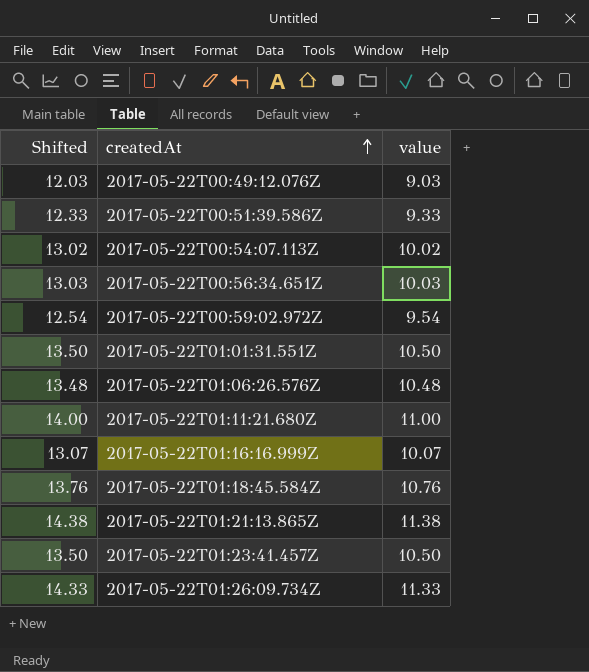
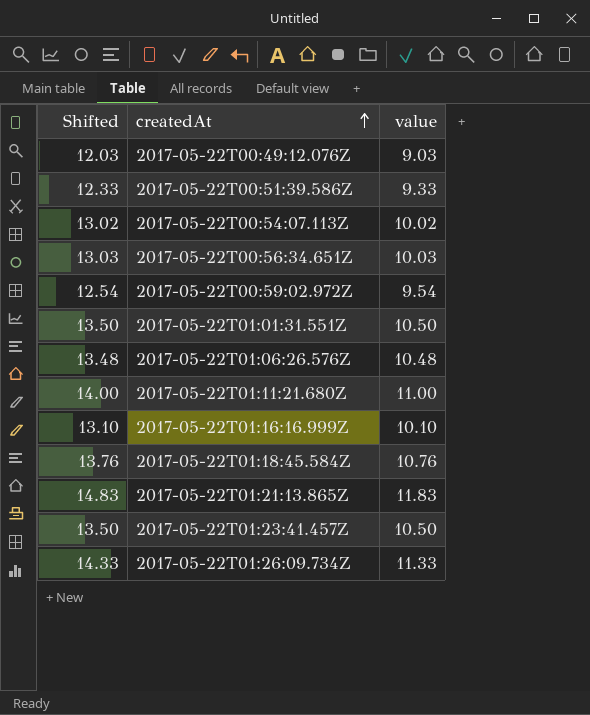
2017-05-22T01:16:16.999Z | Shifted: 13.07 -> 13.10
2017-05-22T01:16:16.999Z | value: 10.07 -> 10.10
2017-05-22T01:21:13.865Z | Shifted: 14.38 -> 14.83
2017-05-22T01:21:13.865Z | value: 11.38 -> 11.83

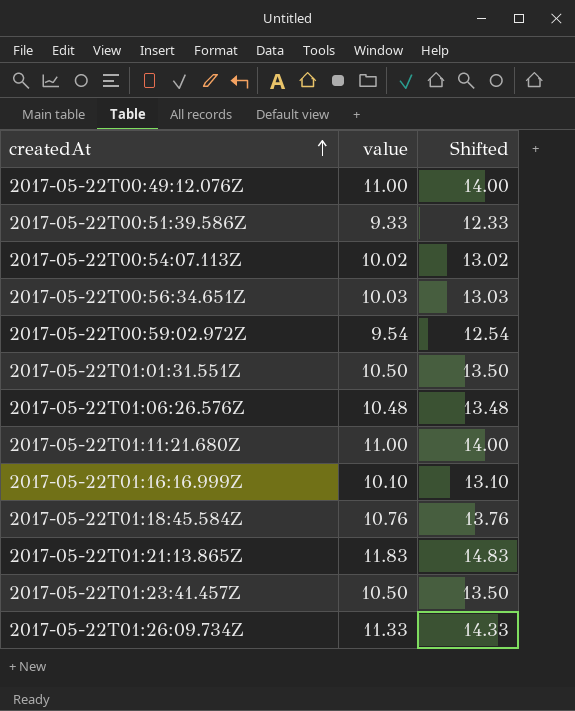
column Shifted | position: 1 -> 3
2017-05-22T00:49:12.076Z | value: 9.03 -> 11.00
2017-05-22T00:49:12.076Z | Shifted: 12.03 -> 14.00

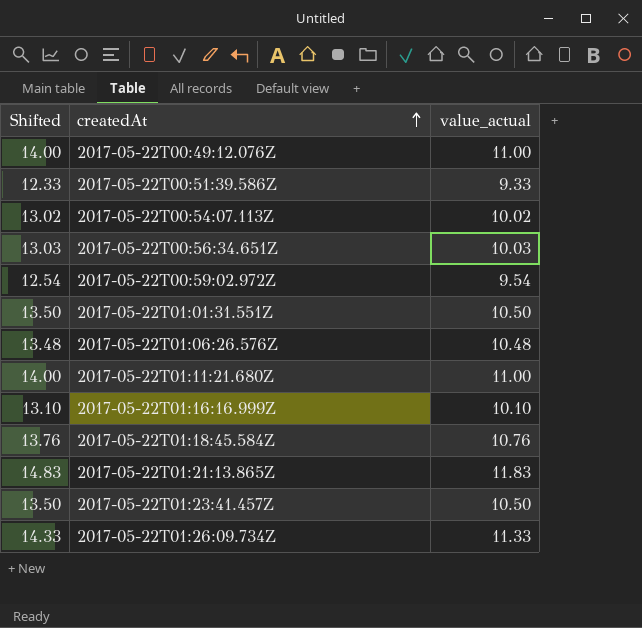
column Shifted | position: 3 -> 1
column name: value -> value_actual

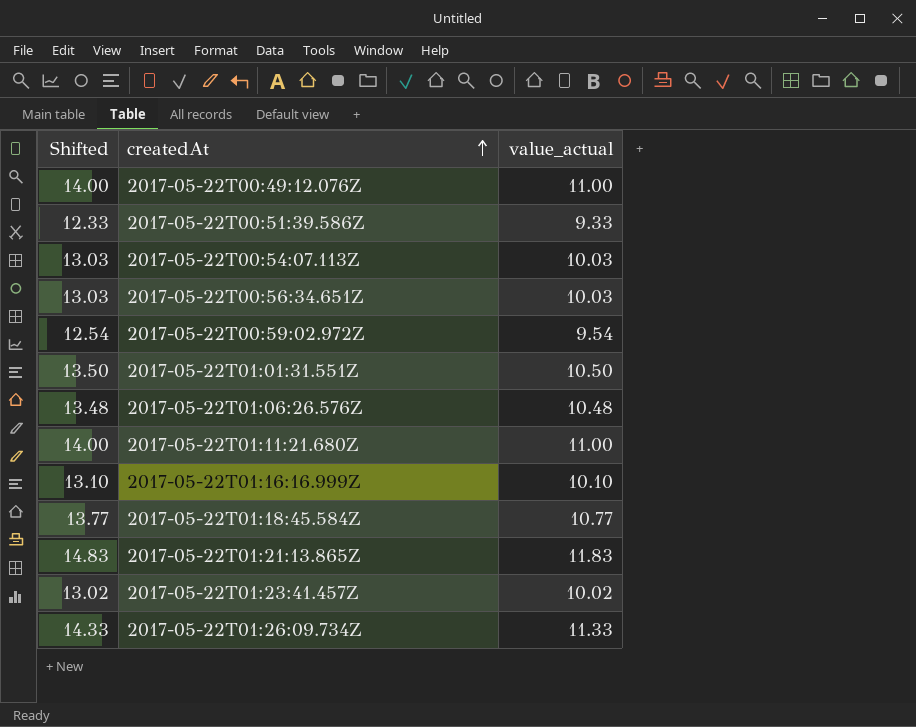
2017-05-22T00:54:07.113Z | Shifted: 13.02 -> 13.03
2017-05-22T00:54:07.113Z | value_actual: 10.02 -> 10.03
2017-05-22T01:18:45.584Z | Shifted: 13.76 -> 13.77
2017-05-22T01:18:45.584Z | value_actual: 10.76 -> 10.77
2017-05-22T01:23:41.457Z | Shifted: 13.50 -> 13.02
2017-05-22T01:23:41.457Z | value_actual: 10.50 -> 10.02

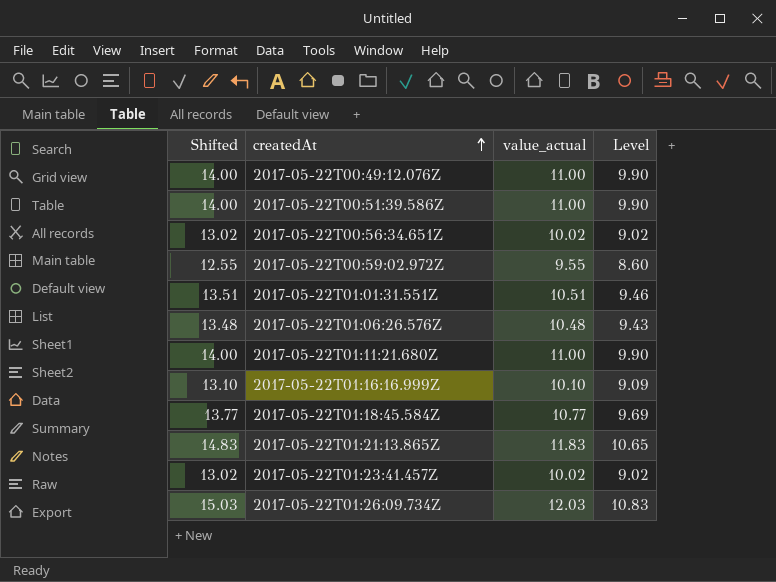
column Level | formula: none -> [value_actual] * 0.9
row 2017-05-22T00:54:07.113Z: 13.03 | 10.03 -> none
2017-05-22T00:51:39.586Z | Shifted: 12.33 -> 14.00
2017-05-22T00:51:39.586Z | value_actual: 9.33 -> 11.00
2017-05-22T00:56:34.651Z | Shifted: 13.03 -> 13.02
2017-05-22T00:56:34.651Z | value_actual: 10.03 -> 10.02
2017-05-22T00:59:02.972Z | Shifted: 12.54 -> 12.55
2017-05-22T00:59:02.972Z | value_actual: 9.54 -> 9.55
2017-05-22T01:01:31.551Z | Shifted: 13.50 -> 13.51
2017-05-22T01:01:31.551Z | value_actual: 10.50 -> 10.51
2017-05-22T01:26:09.734Z | Shifted: 14.33 -> 15.03
2017-05-22T01:26:09.734Z | value_actual: 11.33 -> 12.03

